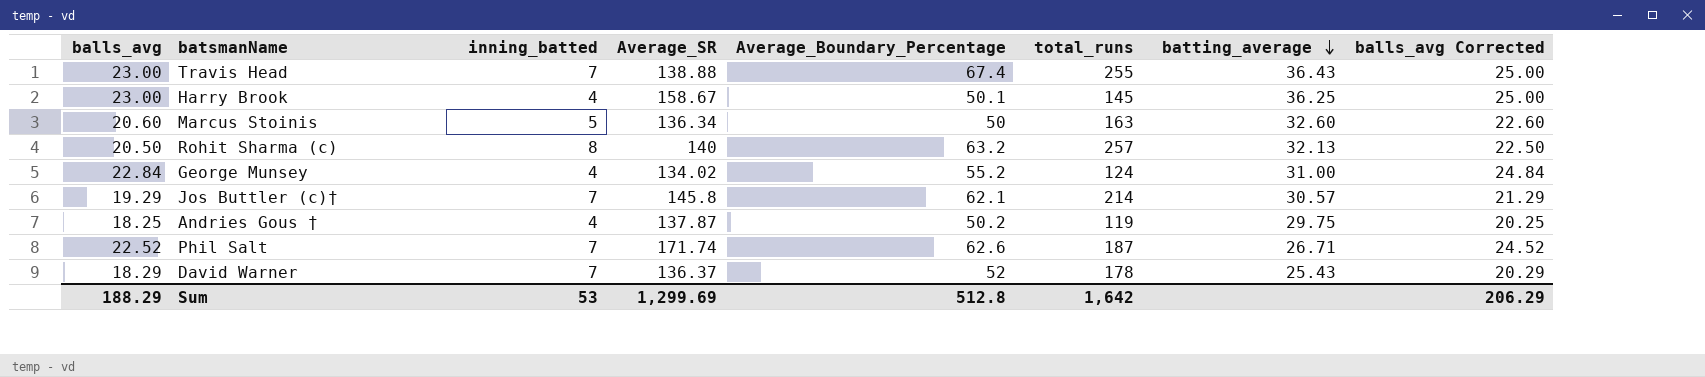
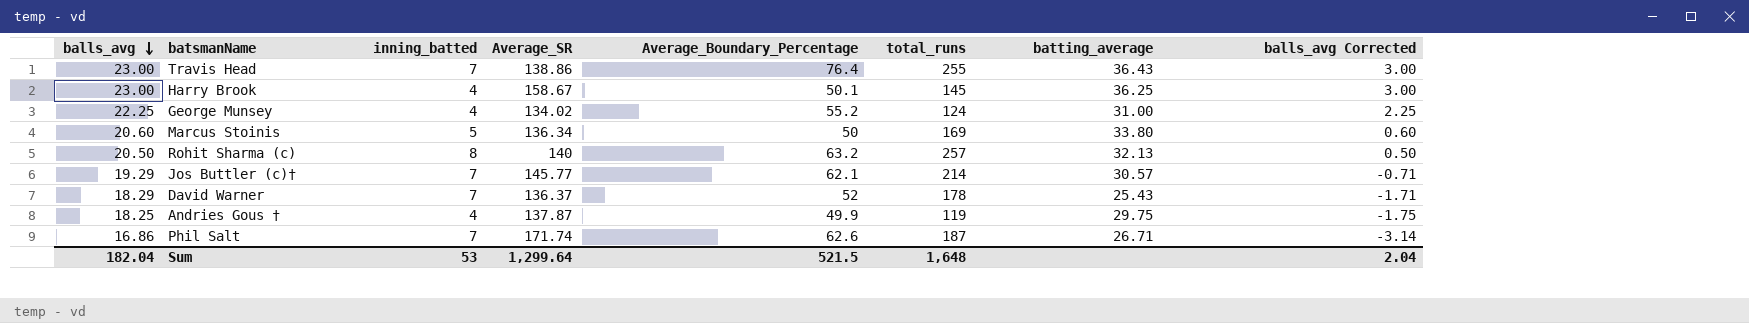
row order: batting_average descending -> balls_avg descending
column balls_avg Corrected | formula: [balls_avg] + 2 -> [balls_avg] - 20
Travis Head | Average_SR: 138.88 -> 138.86
Travis Head | Average_Boundary_Percentage: 67.4 -> 76.4
George Munsey | balls_avg: 22.84 -> 22.25
Marcus Stoinis | total_runs: 163 -> 169
Marcus Stoinis | batting_average: 32.60 -> 33.80
Jos Buttler (c)† | Average_SR: 145.8 -> 145.77
Andries Gous † | Average_Boundary_Percentage: 50.2 -> 49.9
Phil Salt | balls_avg: 22.52 -> 16.86
Sum | balls_avg: 188.29 -> 182.04
Sum | Average_SR: 1,299.69 -> 1,299.64
Sum | Average_Boundary_Percentage: 512.8 -> 521.5
Sum | total_runs: 1,642 -> 1,648
Sum | balls_avg Corrected: 206.29 -> 2.04

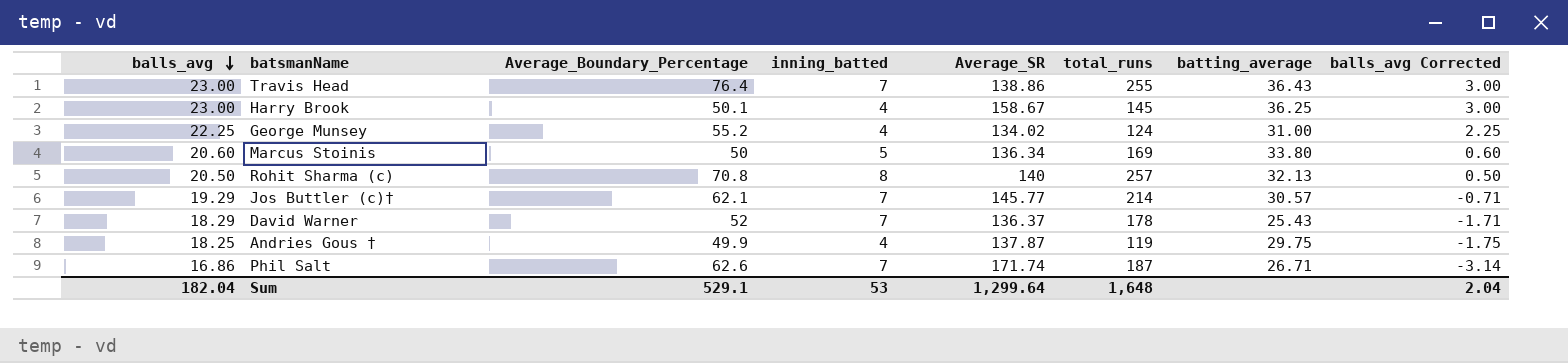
column Average_Boundary_Percentage | position: 5 -> 3
Rohit Sharma (c) | Average_Boundary_Percentage: 63.2 -> 70.8
Sum | Average_Boundary_Percentage: 521.5 -> 529.1

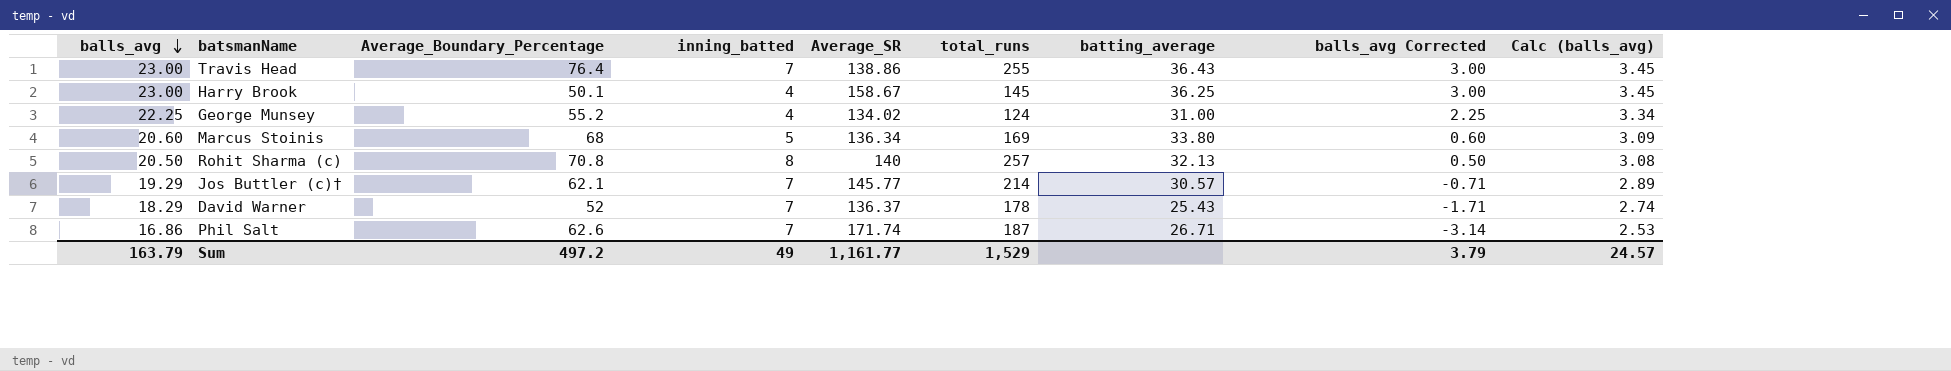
column Calc (balls_avg) | formula: none -> [balls_avg] * 0.15
row Andries Gous †: 18.25 | 49.9 | 4 | 137.87 | 119 | 29.75 | -1.75 -> none
Marcus Stoinis | Average_Boundary_Percentage: 50 -> 68
Sum | balls_avg: 182.04 -> 163.79
Sum | Average_Boundary_Percentage: 529.1 -> 497.2
Sum | inning_batted: 53 -> 49
Sum | Average_SR: 1,299.64 -> 1,161.77
Sum | total_runs: 1,648 -> 1,529
Sum | balls_avg Corrected: 2.04 -> 3.79

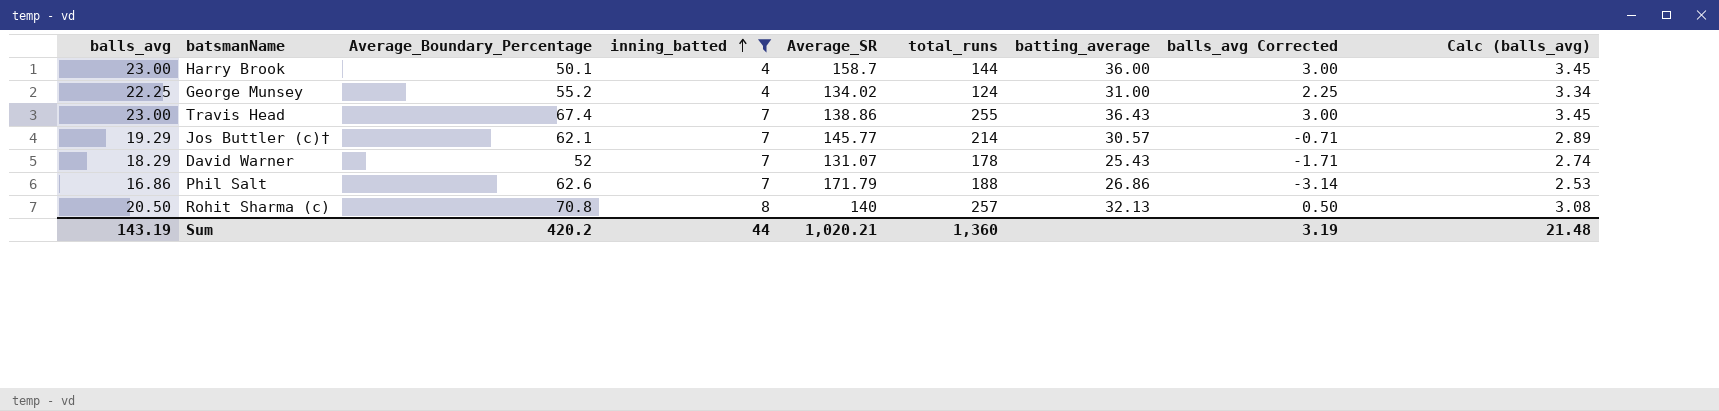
filter: none -> inning_batted != 5
row order: balls_avg descending -> inning_batted ascending
Harry Brook | Average_SR: 158.67 -> 158.7
Harry Brook | total_runs: 145 -> 144
Harry Brook | batting_average: 36.25 -> 36.00
Travis Head | Average_Boundary_Percentage: 76.4 -> 67.4
David Warner | Average_SR: 136.37 -> 131.07
Phil Salt | Average_SR: 171.74 -> 171.79
Phil Salt | total_runs: 187 -> 188
Phil Salt | batting_average: 26.71 -> 26.86
Sum | balls_avg: 163.79 -> 143.19
Sum | Average_Boundary_Percentage: 497.2 -> 420.2
Sum | inning_batted: 49 -> 44
Sum | Average_SR: 1,161.77 -> 1,020.21
Sum | total_runs: 1,529 -> 1,360
Sum | balls_avg Corrected: 3.79 -> 3.19
Sum | Calc (balls_avg): 24.57 -> 21.48

